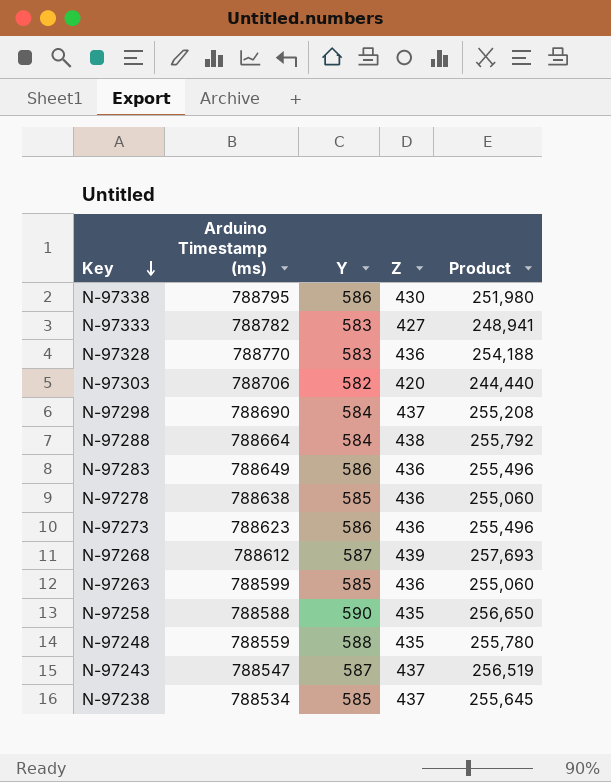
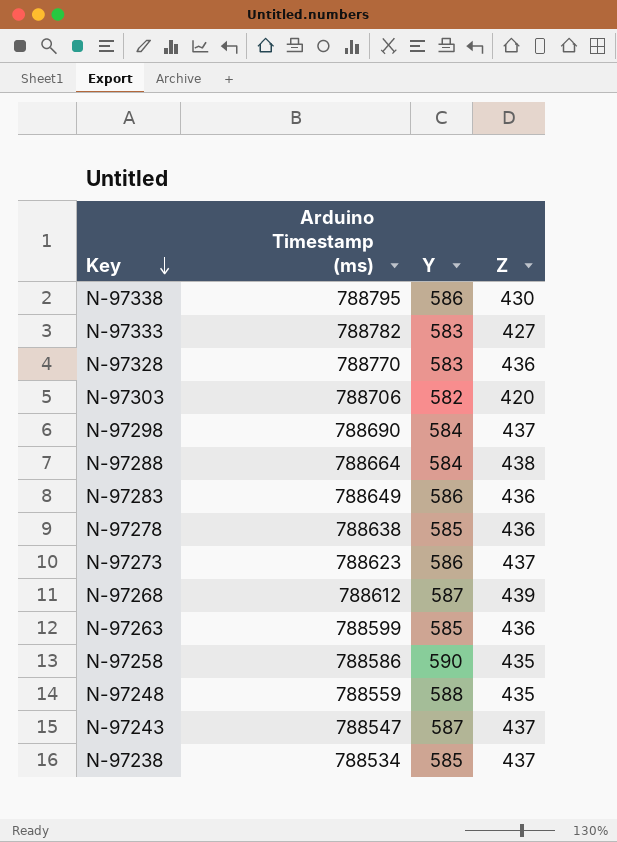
column Product | formula: [Y] * [Z] -> none
N-97273 | Z: 436 -> 437
N-97258 | Arduino Timestamp (ms): 788588 -> 788586

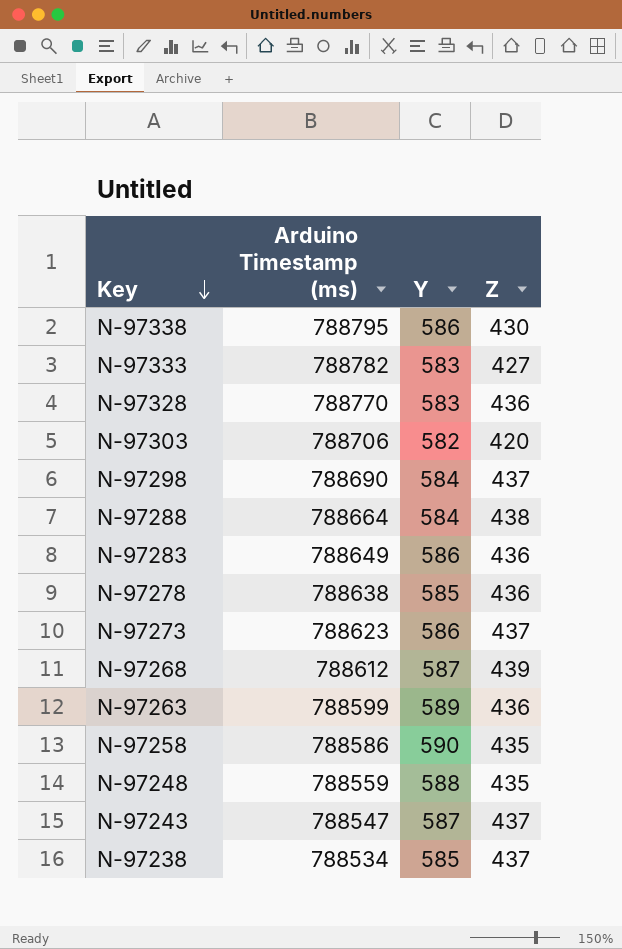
N-97263 | Y: 585 -> 589

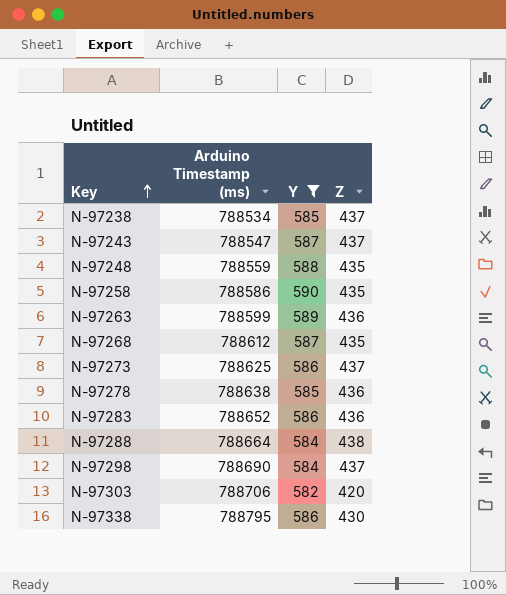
filter: none -> Y != 583
row order: Key descending -> Key ascending
N-97268 | Z: 439 -> 435
N-97273 | Arduino Timestamp (ms): 788623 -> 788625
N-97283 | Arduino Timestamp (ms): 788649 -> 788652

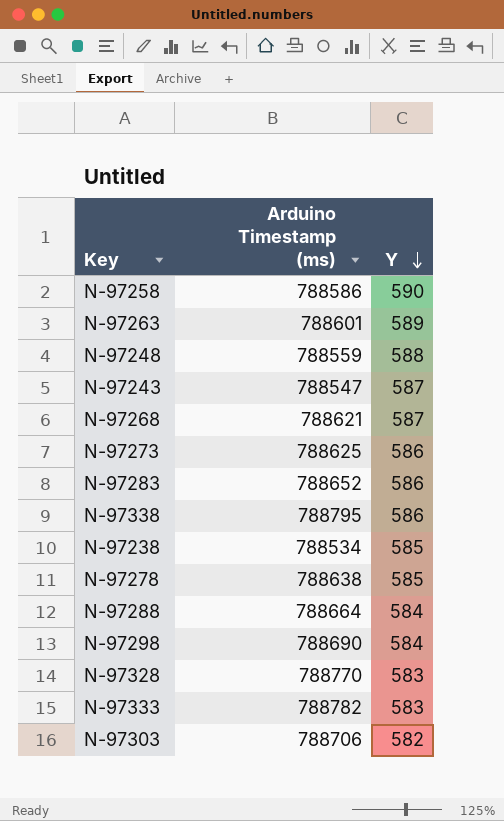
filter: Y != 583 -> none
row order: Key ascending -> Y descending
column Z | position: 4 -> none
N-97263 | Arduino Timestamp (ms): 788599 -> 788601
N-97268 | Arduino Timestamp (ms): 788612 -> 788621

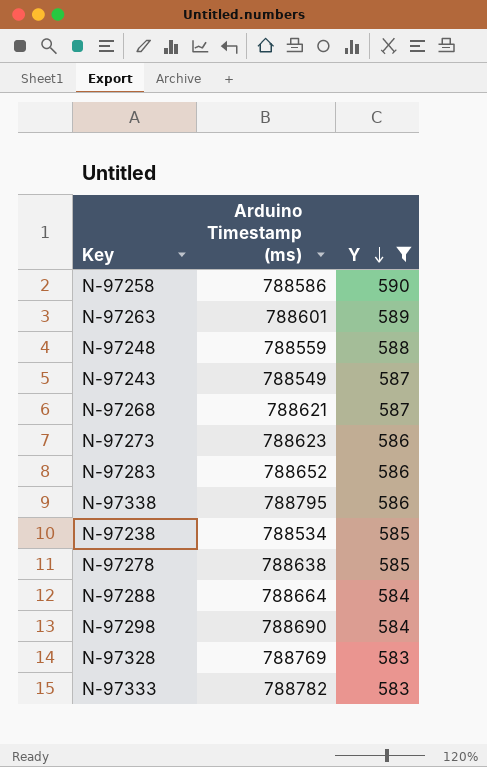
filter: none -> Y != 582
N-97243 | Arduino Timestamp (ms): 788547 -> 788549
N-97273 | Arduino Timestamp (ms): 788625 -> 788623
N-97328 | Arduino Timestamp (ms): 788770 -> 788769

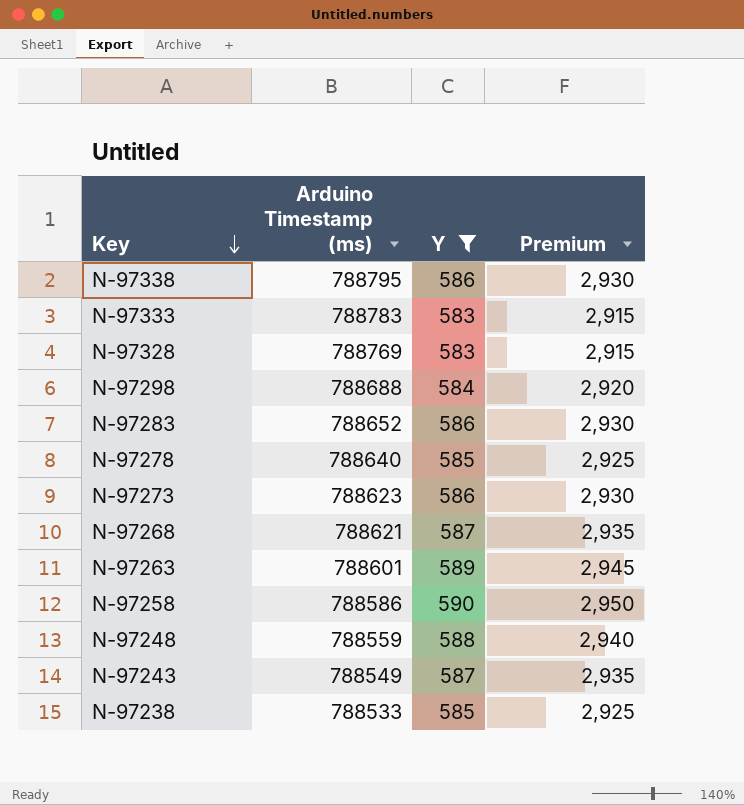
row order: Y descending -> Key descending
column Premium | formula: none -> [Y] * 5
row N-97288: 788664 | 584 -> none
N-97333 | Arduino Timestamp (ms): 788782 -> 788783
N-97298 | Arduino Timestamp (ms): 788690 -> 788688
N-97278 | Arduino Timestamp (ms): 788638 -> 788640
N-97238 | Arduino Timestamp (ms): 788534 -> 788533

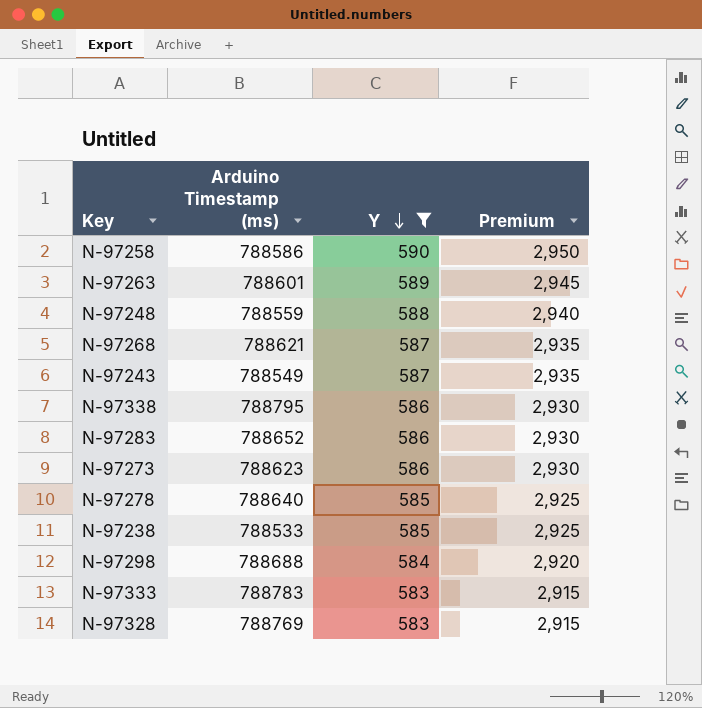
row order: Key descending -> Y descending

